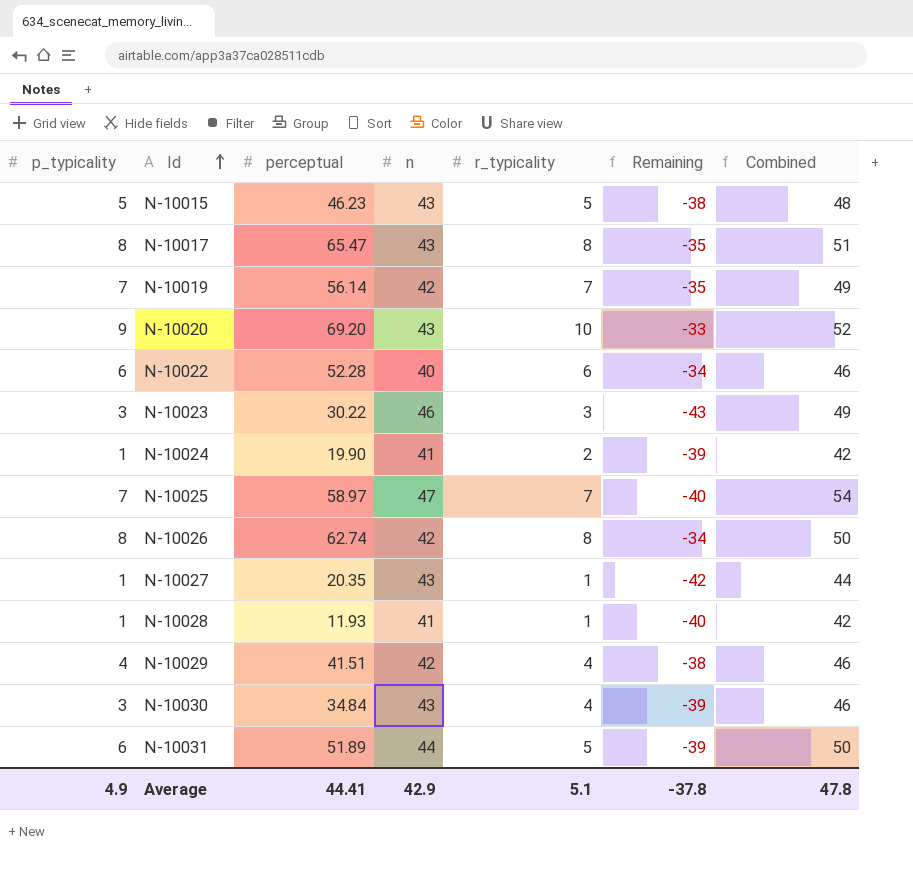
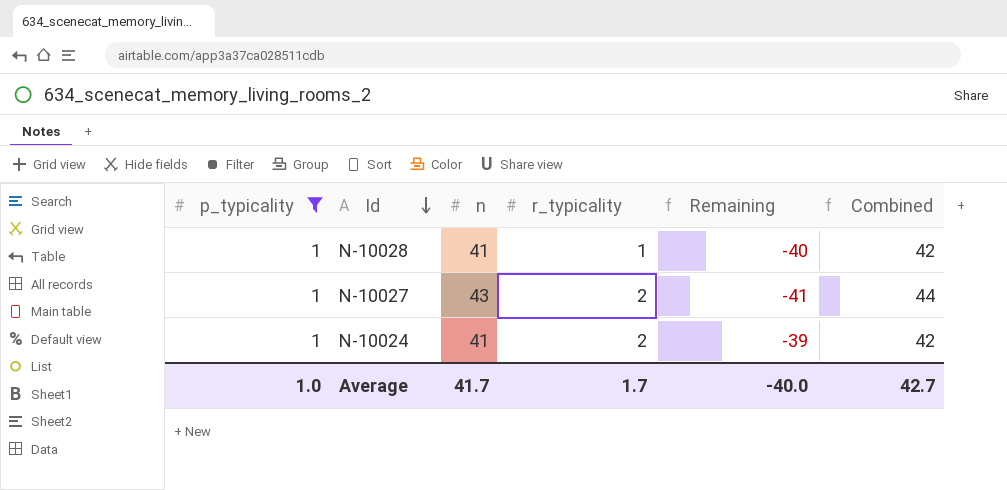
filter: none -> p_typicality = 1
row order: Id ascending -> Id descending
column perceptual | position: 3 -> none
N-10027 | r_typicality: 1 -> 2
N-10027 | Remaining: -42 -> -41
Average | p_typicality: 4.9 -> 1.0
Average | n: 42.9 -> 41.7
Average | r_typicality: 5.1 -> 1.7
Average | Remaining: -37.8 -> -40.0
Average | Combined: 47.8 -> 42.7

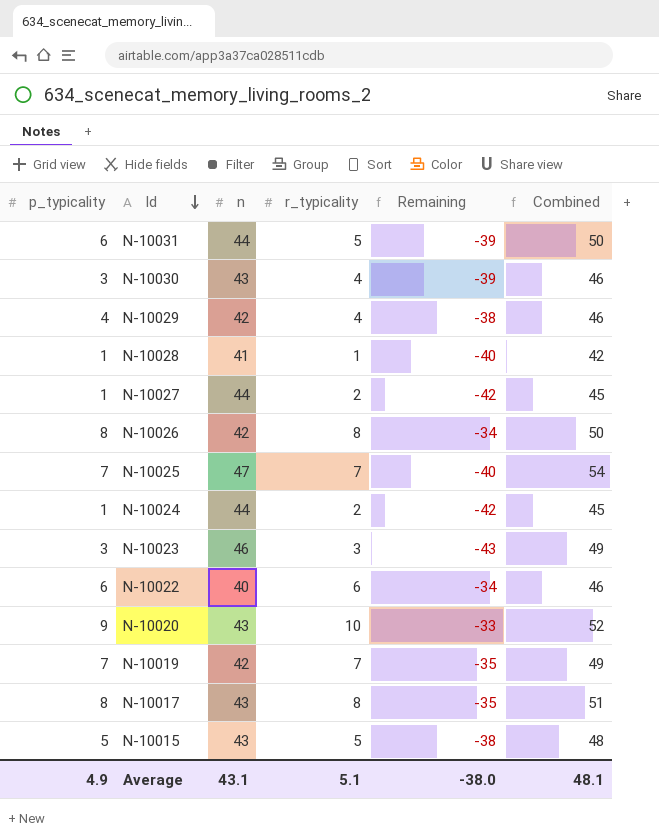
filter: p_typicality = 1 -> none
N-10027 | n: 43 -> 44
N-10027 | Remaining: -41 -> -42
N-10027 | Combined: 44 -> 45
N-10024 | n: 41 -> 44
N-10024 | Remaining: -39 -> -42
N-10024 | Combined: 42 -> 45
Average | p_typicality: 1.0 -> 4.9
Average | n: 41.7 -> 43.1
Average | r_typicality: 1.7 -> 5.1
Average | Remaining: -40.0 -> -38.0
Average | Combined: 42.7 -> 48.1

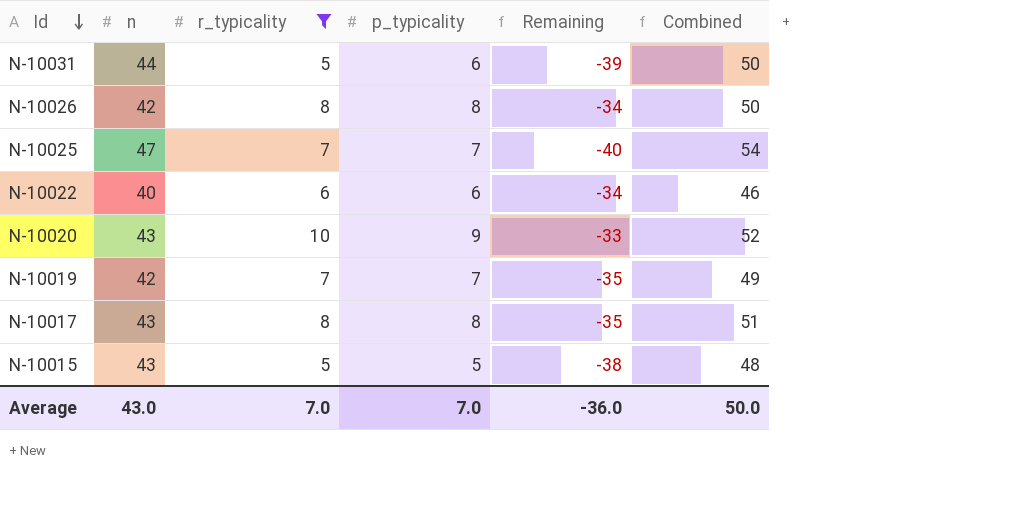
filter: none -> r_typicality >= 5
column p_typicality | position: 1 -> 4
Average | n: 43.1 -> 43.0
Average | r_typicality: 5.1 -> 7.0
Average | p_typicality: 4.9 -> 7.0
Average | Remaining: -38.0 -> -36.0
Average | Combined: 48.1 -> 50.0

